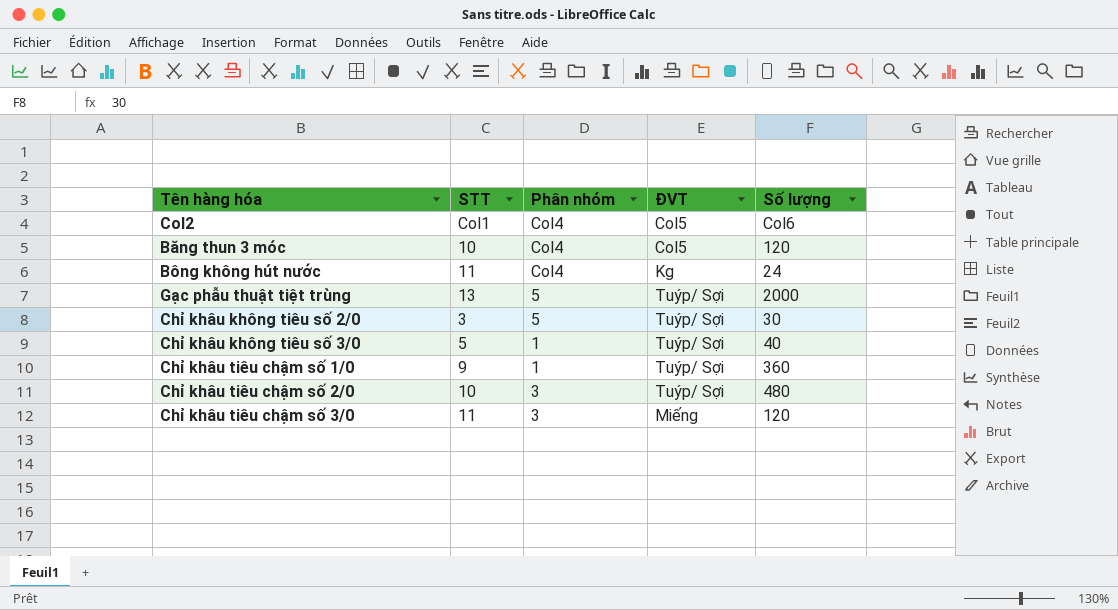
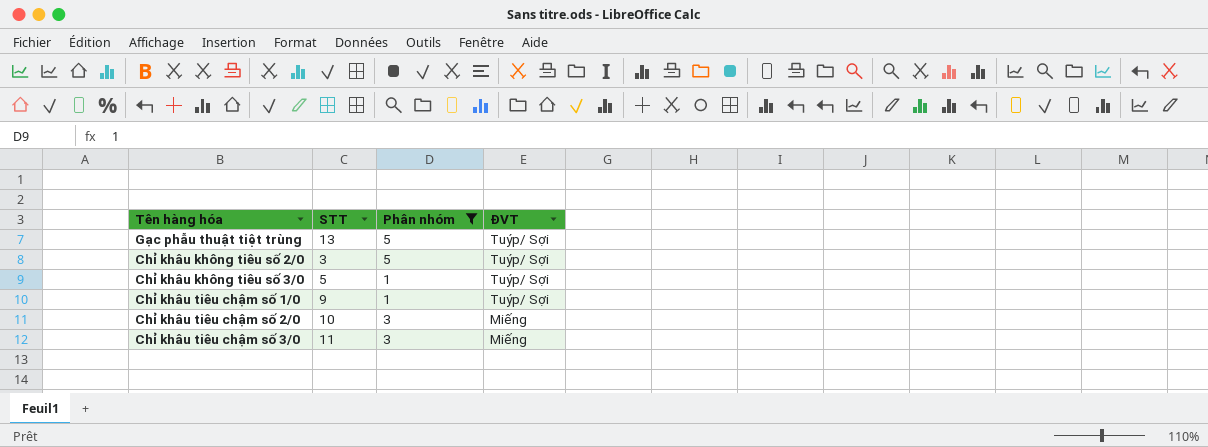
filter: none -> Phân nhóm != Col4
column Số lượng | position: 5 -> none
Chỉ khâu tiêu chậm số 2/0 | ĐVT: Tuýp/ Sợi -> Miếng

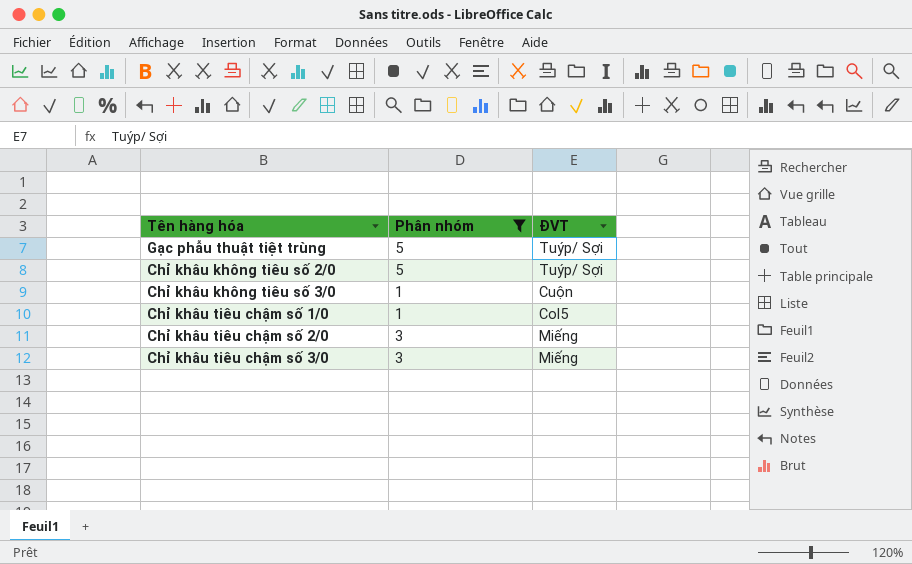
column STT | position: 2 -> none
Chỉ khâu không tiêu số 3/0 | ĐVT: Tuýp/ Sợi -> Cuộn
Chỉ khâu tiêu chậm số 1/0 | ĐVT: Tuýp/ Sợi -> Col5

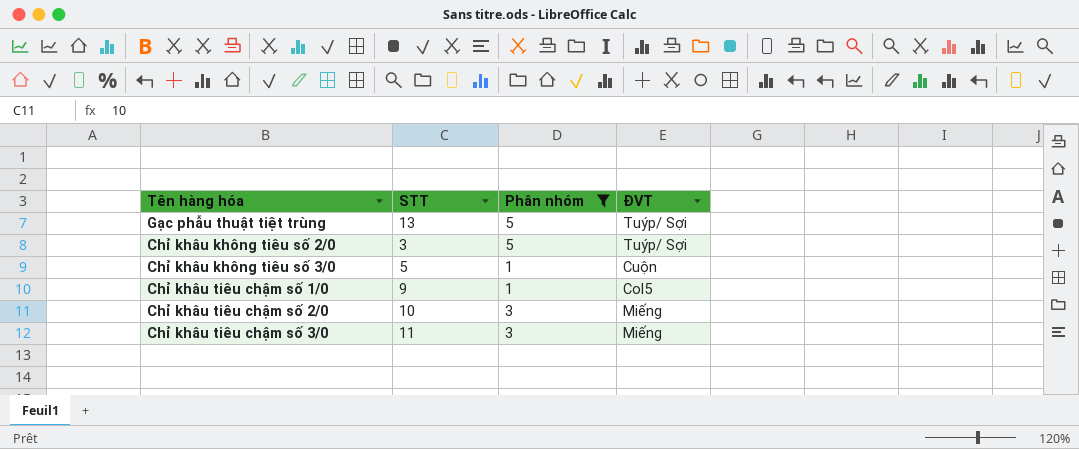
column STT | position: none -> 2

